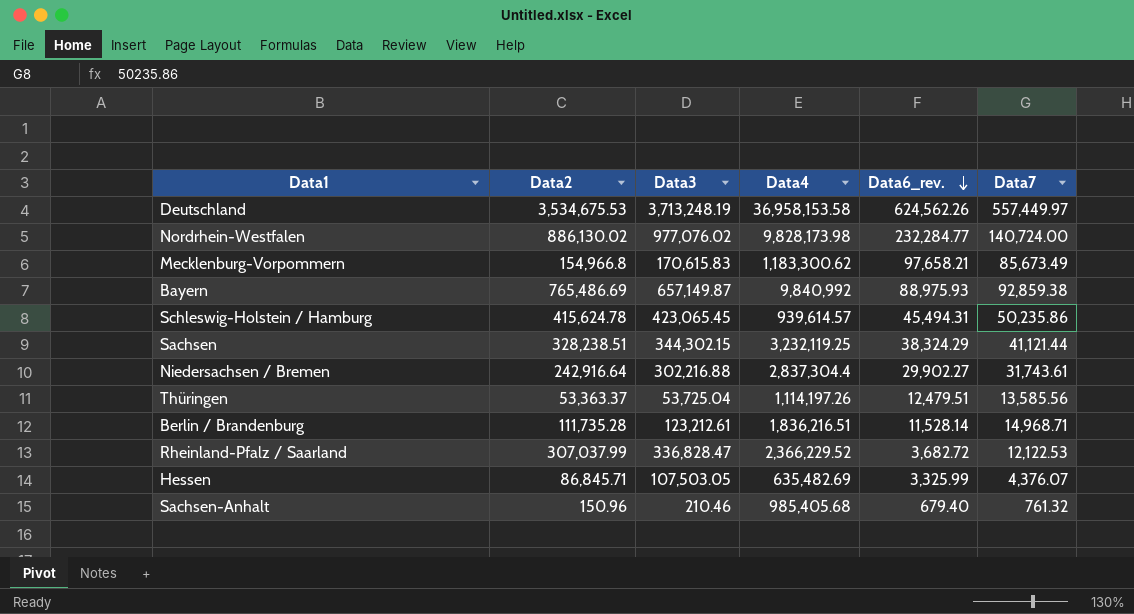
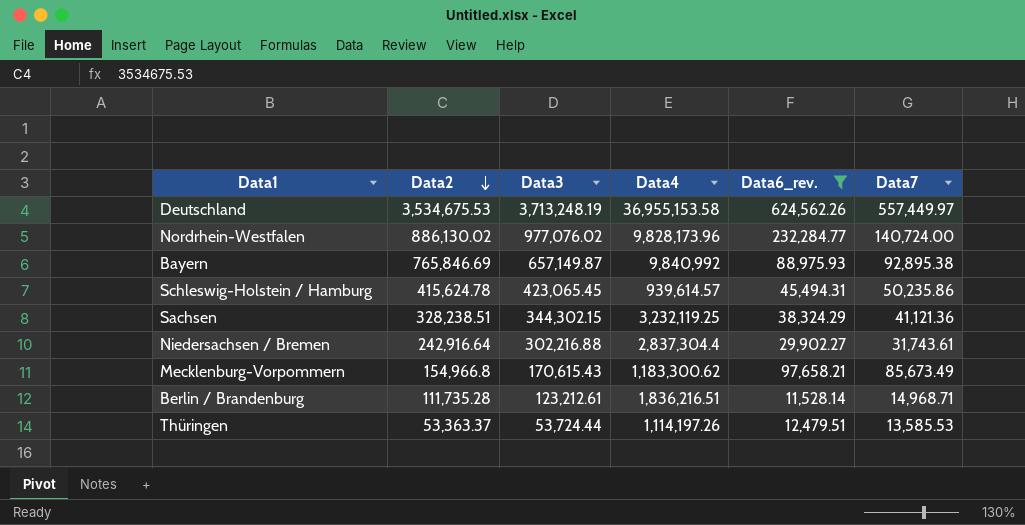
filter: none -> Data6_rev. >= 11,528.14
row order: Data6_rev. descending -> Data2 descending
Deutschland | Data4: 36,958,153.58 -> 36,955,153.58
Nordrhein-Westfalen | Data4: 9,828,173.98 -> 9,828,173.96
Bayern | Data2: 765,486.69 -> 765,846.69
Bayern | Data7: 92,859.38 -> 92,895.38
Sachsen | Data7: 41,121.44 -> 41,121.36
Mecklenburg-Vorpommern | Data3: 170,615.83 -> 170,615.43
Thüringen | Data3: 53,725.04 -> 53,724.44
Thüringen | Data7: 13,585.56 -> 13,585.53

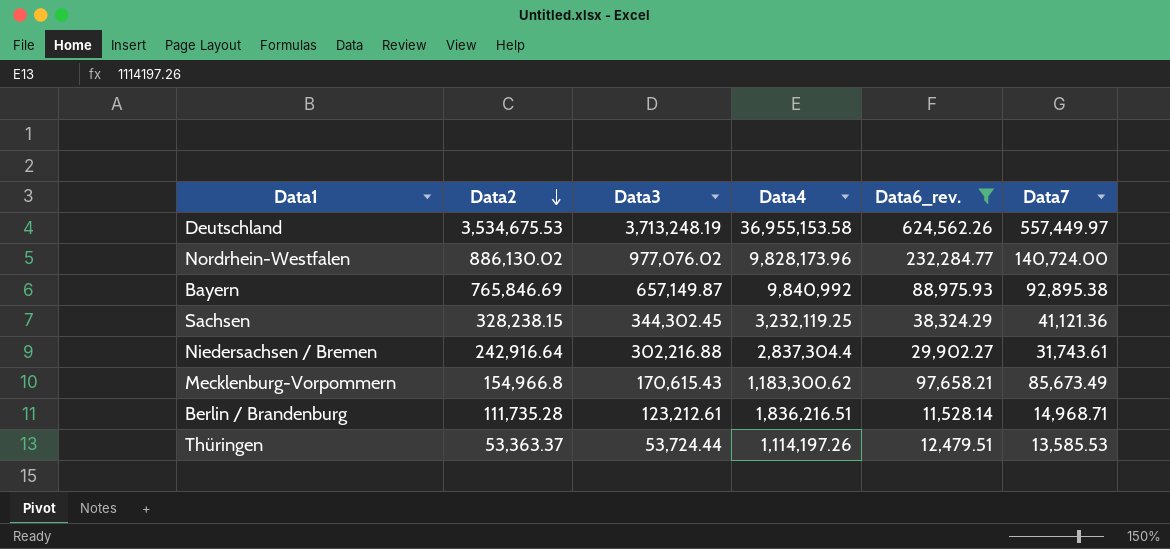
row Schleswig-Holstein / Hamburg: 415,624.78 | 423,065.45 | 939,614.57 | 45,494.31 | 50,235.86 -> none
Sachsen | Data2: 328,238.51 -> 328,238.15
Sachsen | Data3: 344,302.15 -> 344,302.45

